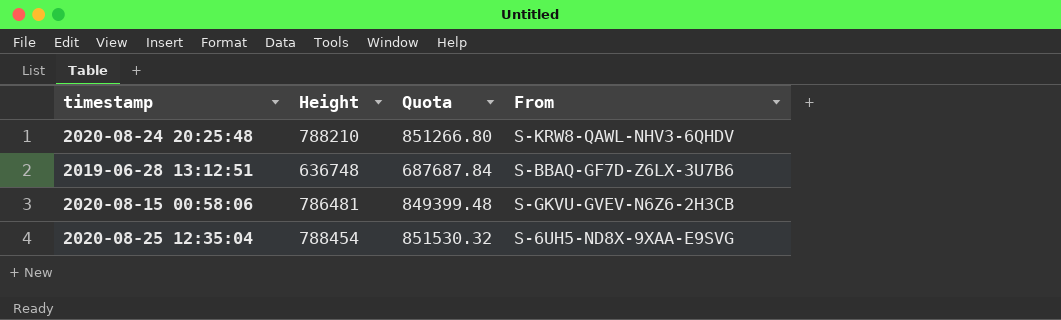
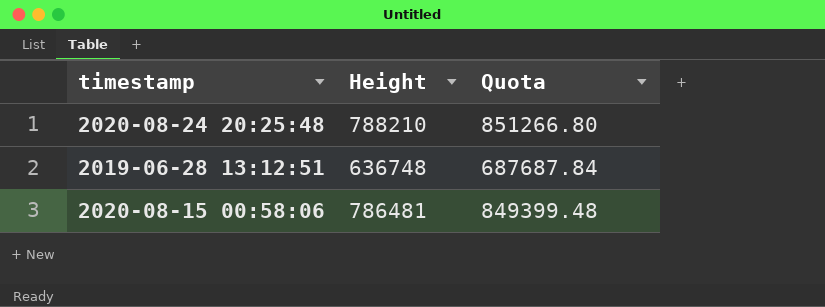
column From | position: 4 -> none
row 2020-08-25 12:35:04: 788454 | 851530.32 | S-6UH5-ND8X-9XAA-E9SVG -> none

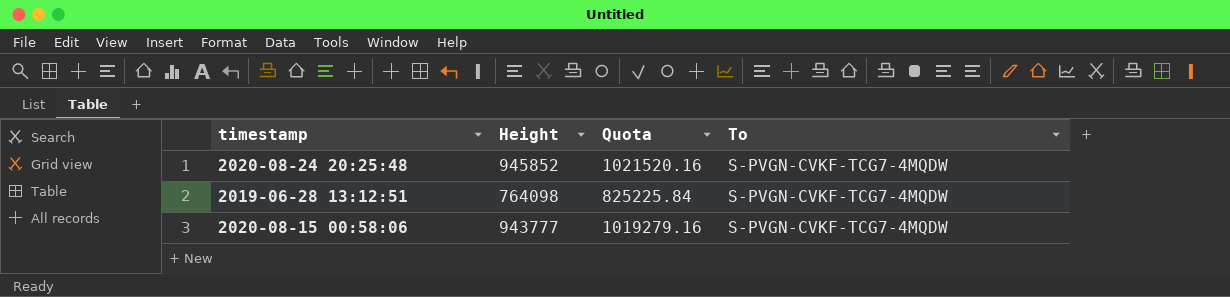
column To | position: none -> 4
2020-08-24 20:25:48 | Height: 788210 -> 945852
2020-08-24 20:25:48 | Quota: 851266.80 -> 1021520.16
2019-06-28 13:12:51 | Height: 636748 -> 764098
2019-06-28 13:12:51 | Quota: 687687.84 -> 825225.84
2020-08-15 00:58:06 | Height: 786481 -> 943777
2020-08-15 00:58:06 | Quota: 849399.48 -> 1019279.16

